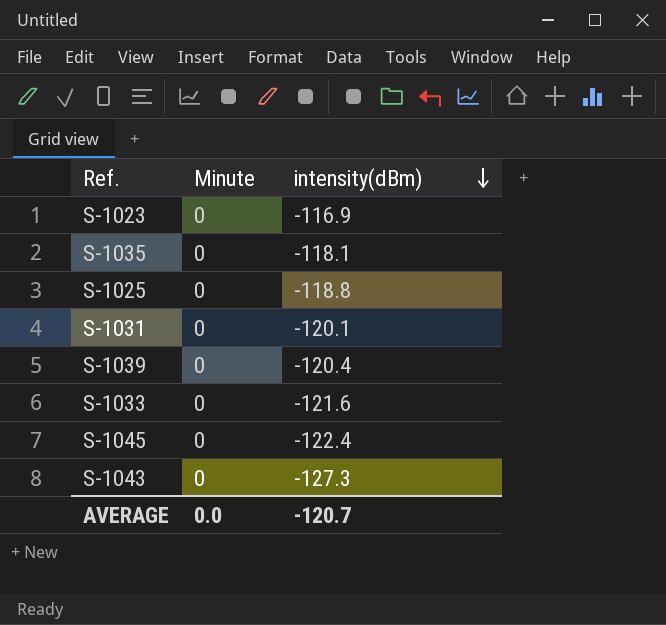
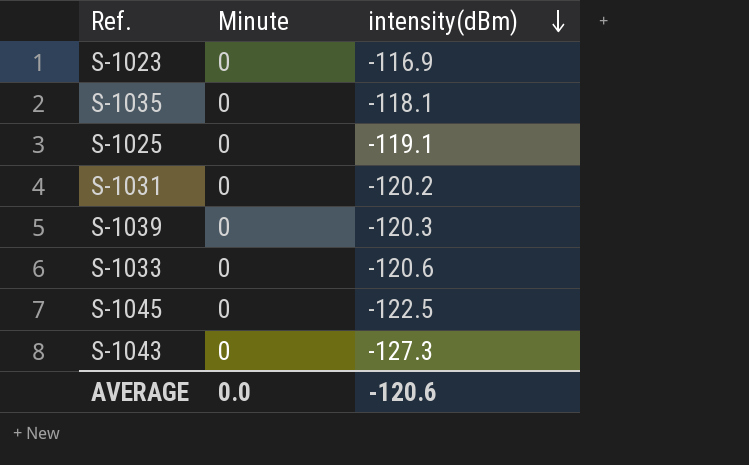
S-1025 | intensity(dBm): -118.8 -> -119.1
S-1031 | intensity(dBm): -120.1 -> -120.2
S-1039 | intensity(dBm): -120.4 -> -120.3
S-1033 | intensity(dBm): -121.6 -> -120.6
S-1045 | intensity(dBm): -122.4 -> -122.5
AVERAGE | intensity(dBm): -120.7 -> -120.6

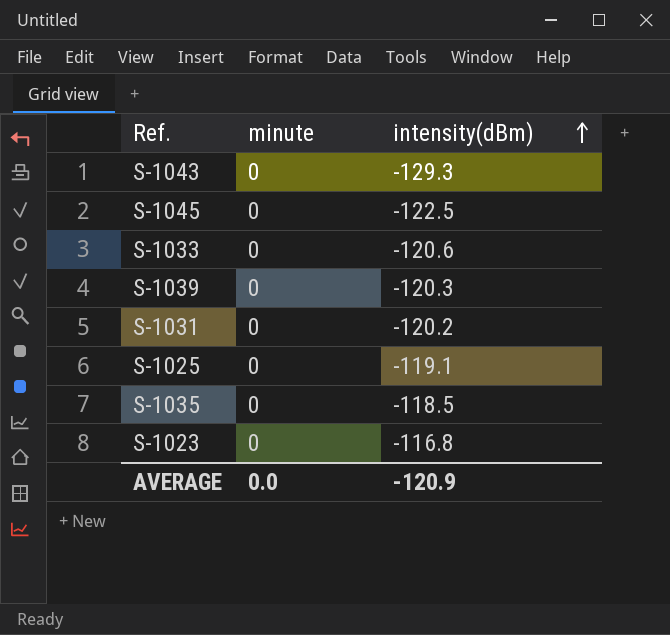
row order: intensity(dBm) descending -> intensity(dBm) ascending
column name: Minute -> minute
S-1043 | intensity(dBm): -127.3 -> -129.3
S-1035 | intensity(dBm): -118.1 -> -118.5
S-1023 | intensity(dBm): -116.9 -> -116.8
AVERAGE | intensity(dBm): -120.6 -> -120.9

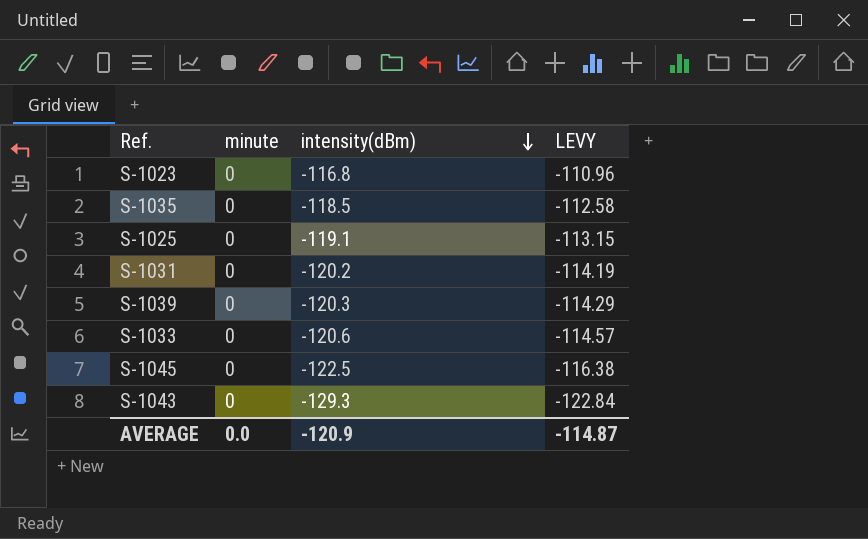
row order: intensity(dBm) ascending -> intensity(dBm) descending
column LEVY | formula: none -> [intensity(dBm)] * 0.95

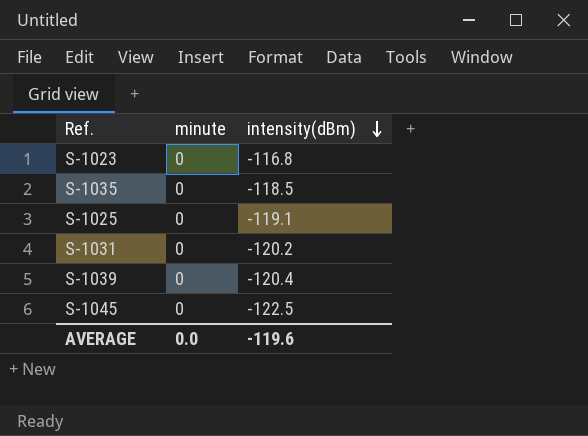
column LEVY | formula: [intensity(dBm)] * 0.95 -> none
row S-1033: 0 | -120.6 | -114.57 -> none
row S-1043: 0 | -129.3 | -122.84 -> none
S-1039 | intensity(dBm): -120.3 -> -120.4
AVERAGE | intensity(dBm): -120.9 -> -119.6

